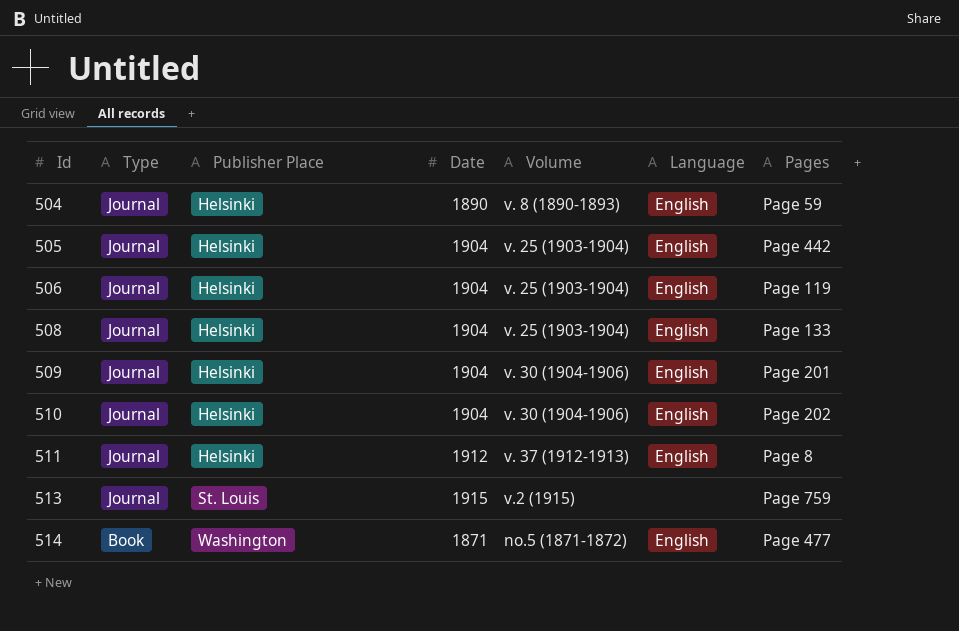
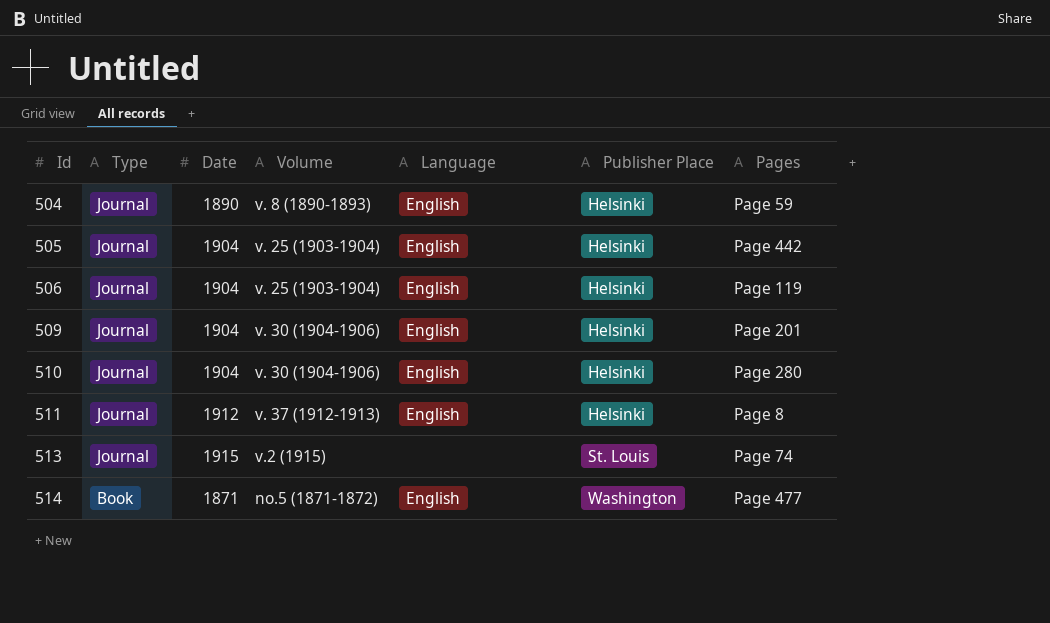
column Publisher Place | position: 3 -> 6
row 508: Journal | Helsinki | 1904 | v. 25 (1903-1904) | English | Page 133 -> none
510 | Pages: Page 202 -> Page 280
513 | Pages: Page 759 -> Page 74

